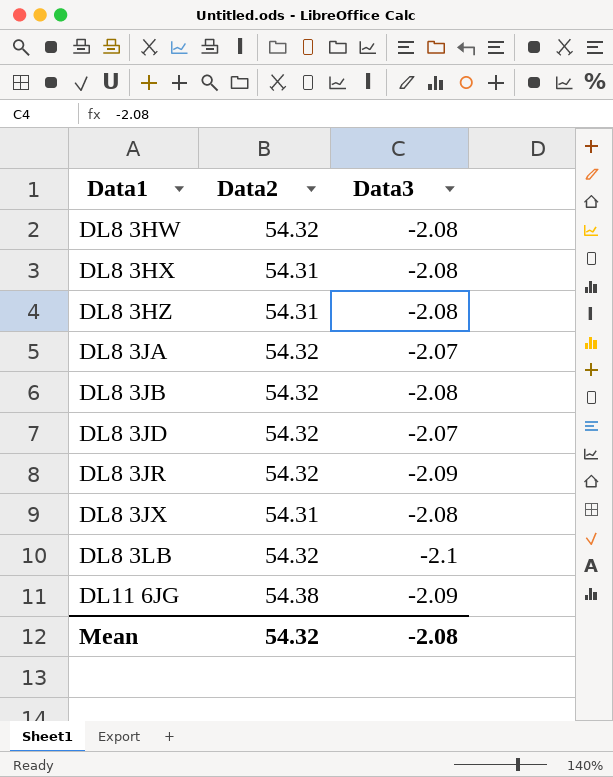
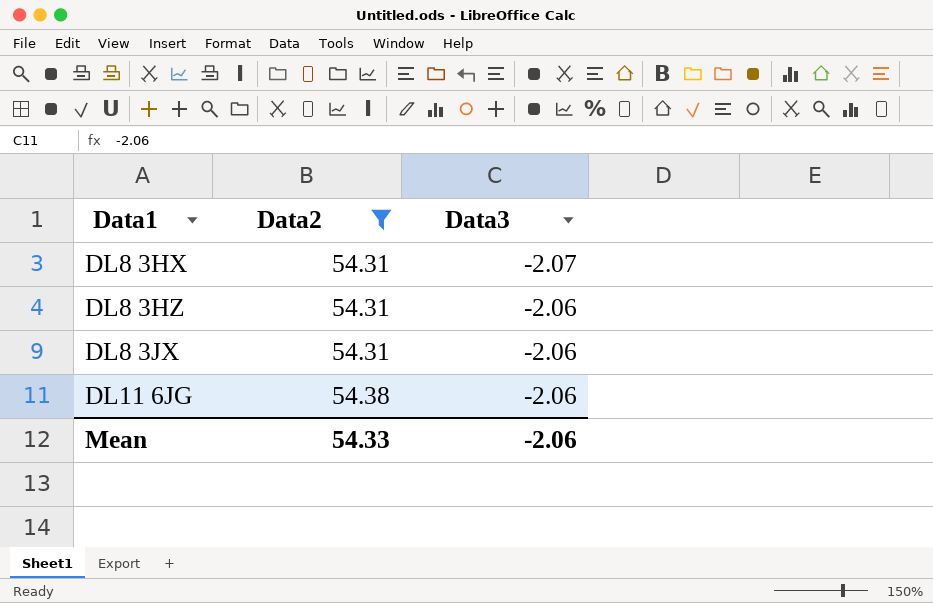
filter: none -> Data2 != 54.32
DL8 3HX | Data3: -2.08 -> -2.07
DL8 3HZ | Data3: -2.08 -> -2.06
DL8 3JX | Data3: -2.08 -> -2.06
DL11 6JG | Data3: -2.09 -> -2.06
Mean | Data2: 54.32 -> 54.33
Mean | Data3: -2.08 -> -2.06

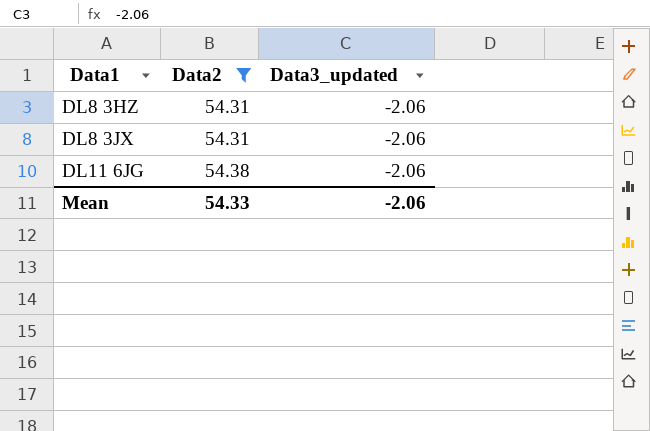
column name: Data3 -> Data3_updated
row DL8 3HX: 54.31 | -2.07 -> none

